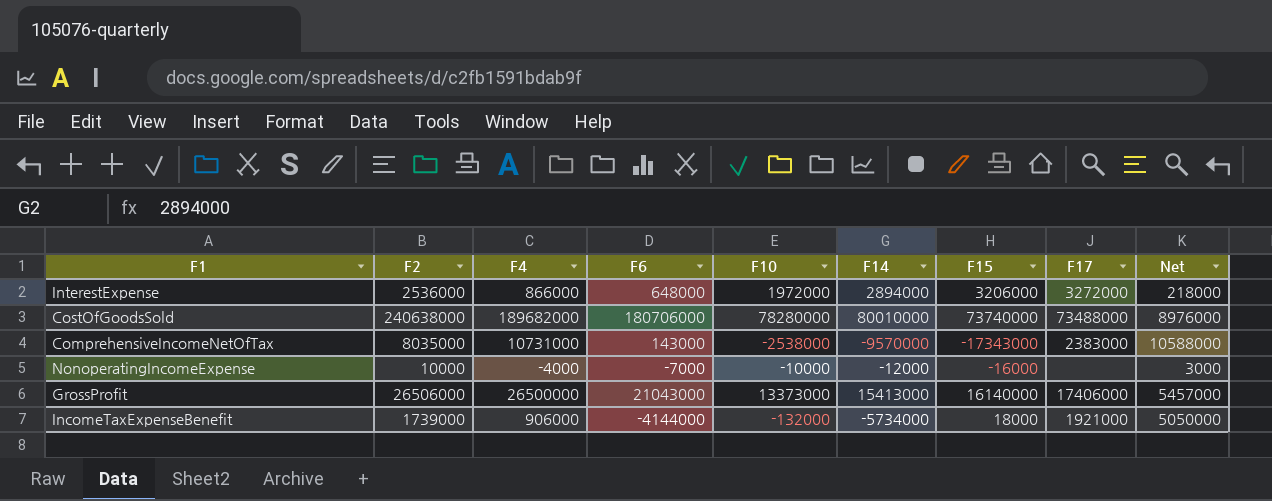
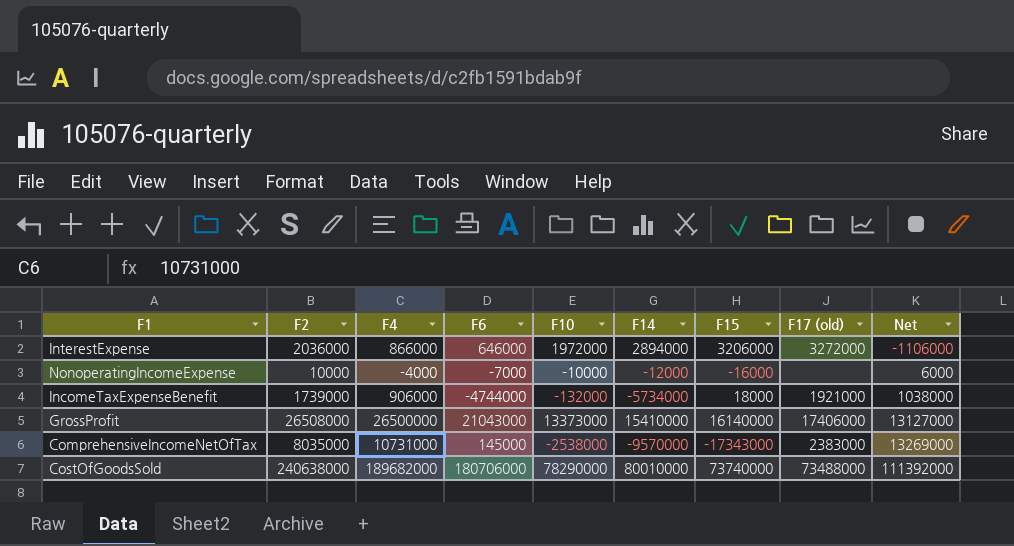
row order: none -> Net ascending
column name: F17 -> F17 (old)
column Net | formula: [F4] - [F6] -> [F4] - [F10]
InterestExpense | F2: 2536000 -> 2036000
InterestExpense | F6: 648000 -> 646000
IncomeTaxExpenseBenefit | F6: -4144000 -> -4744000
GrossProfit | F2: 26506000 -> 26508000
GrossProfit | F14: 15413000 -> 15410000
ComprehensiveIncomeNetOfTax | F6: 143000 -> 145000
CostOfGoodsSold | F10: 78280000 -> 78290000

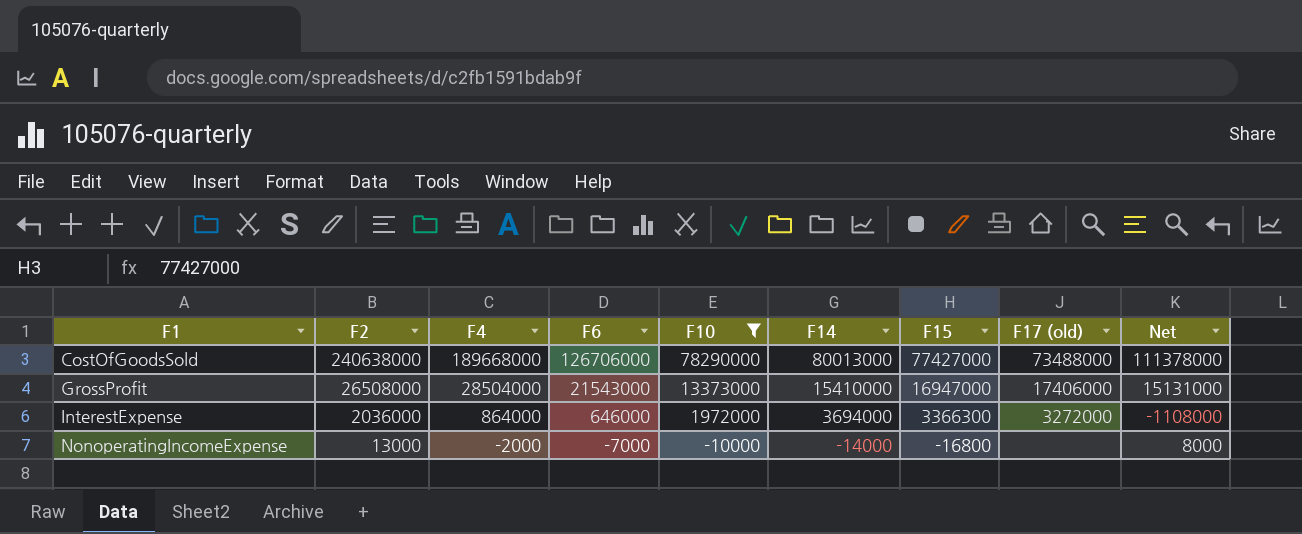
filter: none -> F10 >= -10000
row order: Net ascending -> F1 ascending
CostOfGoodsSold | F4: 189682000 -> 189668000
CostOfGoodsSold | F6: 180706000 -> 126706000
CostOfGoodsSold | F14: 80010000 -> 80013000
CostOfGoodsSold | F15: 73740000 -> 77427000
CostOfGoodsSold | Net: 111392000 -> 111378000
GrossProfit | F4: 26500000 -> 28504000
GrossProfit | F6: 21043000 -> 21543000
GrossProfit | F15: 16140000 -> 16947000
GrossProfit | Net: 13127000 -> 15131000
InterestExpense | F4: 866000 -> 864000
InterestExpense | F14: 2894000 -> 3694000
InterestExpense | F15: 3206000 -> 3366300
InterestExpense | Net: -1106000 -> -1108000
NonoperatingIncomeExpense | F2: 10000 -> 13000
NonoperatingIncomeExpense | F4: -4000 -> -2000
NonoperatingIncomeExpense | F14: -12000 -> -14000
NonoperatingIncomeExpense | F15: -16000 -> -16800
NonoperatingIncomeExpense | Net: 6000 -> 8000

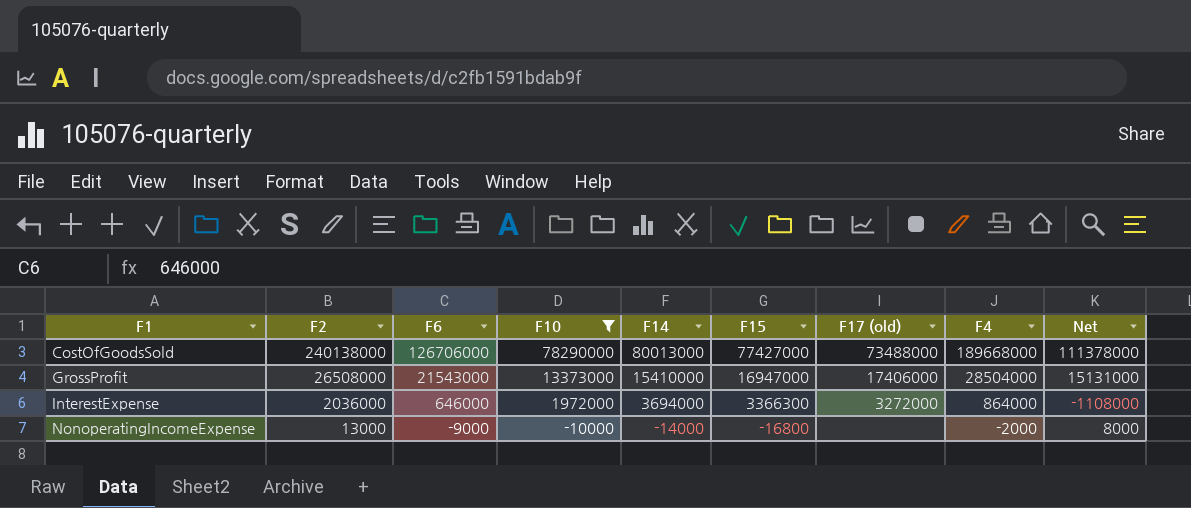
column F4 | position: 3 -> 8
CostOfGoodsSold | F2: 240638000 -> 240138000
NonoperatingIncomeExpense | F6: -7000 -> -9000

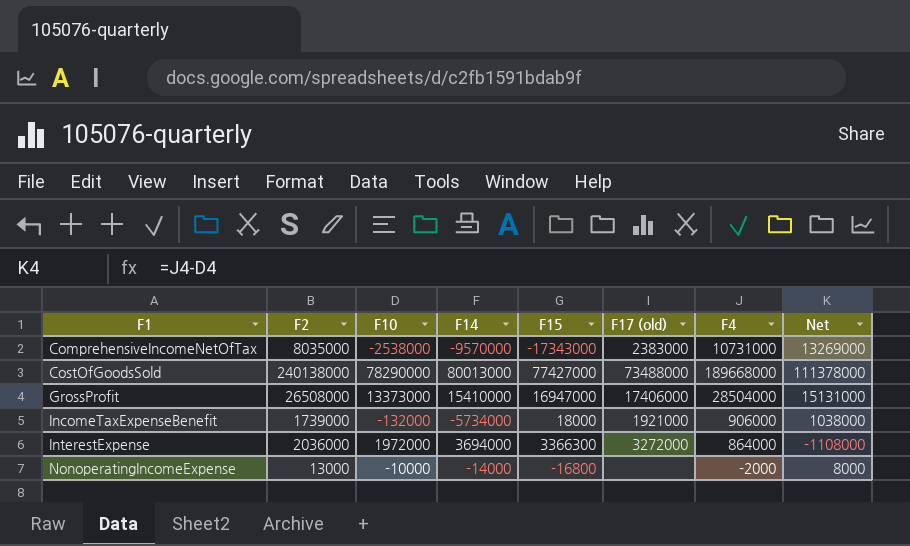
filter: F10 >= -10000 -> none
column F6 | position: 3 -> none

